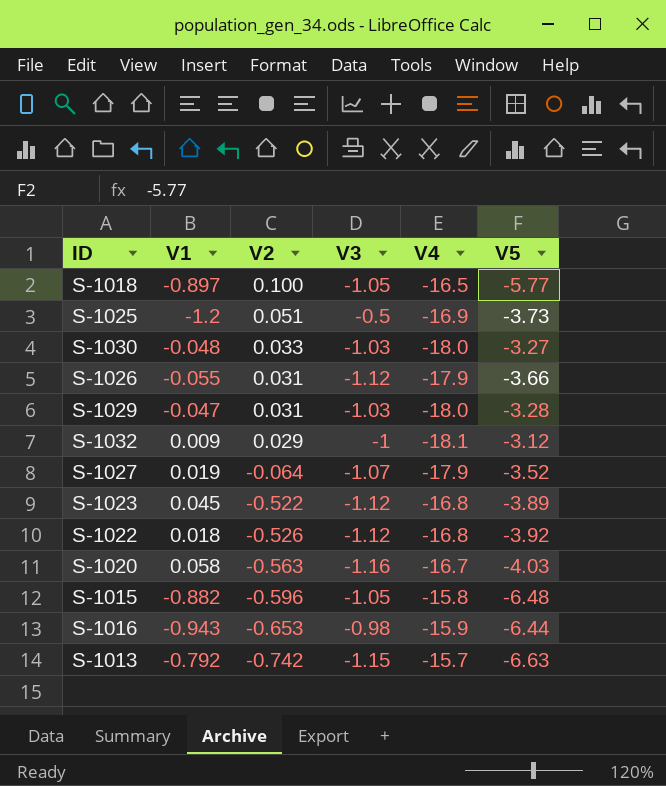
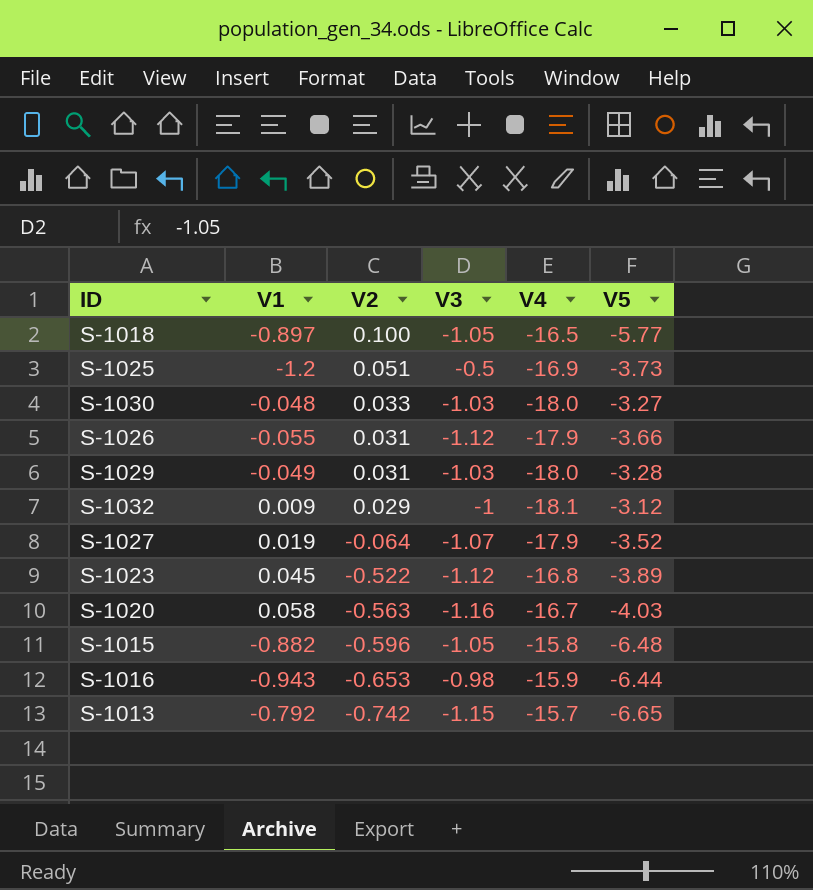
row S-1022: 0.018 | -0.526 | -1.12 | -16.8 | -3.92 -> none
S-1029 | V1: -0.047 -> -0.049
S-1013 | V5: -6.63 -> -6.65

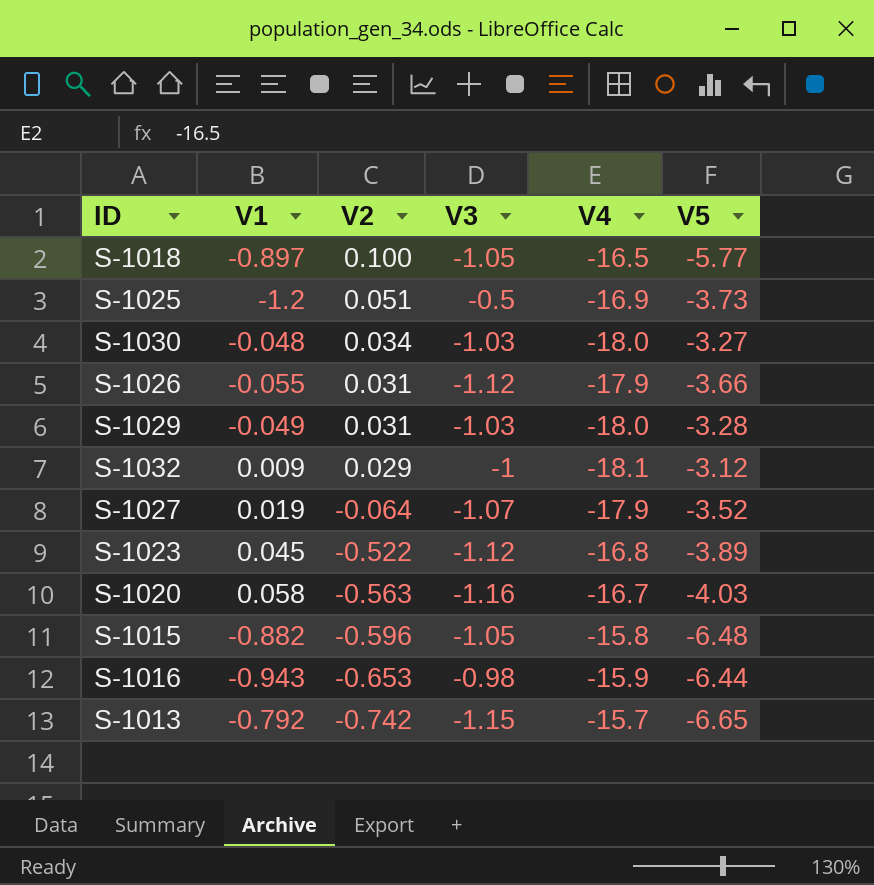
S-1030 | V2: 0.033 -> 0.034

